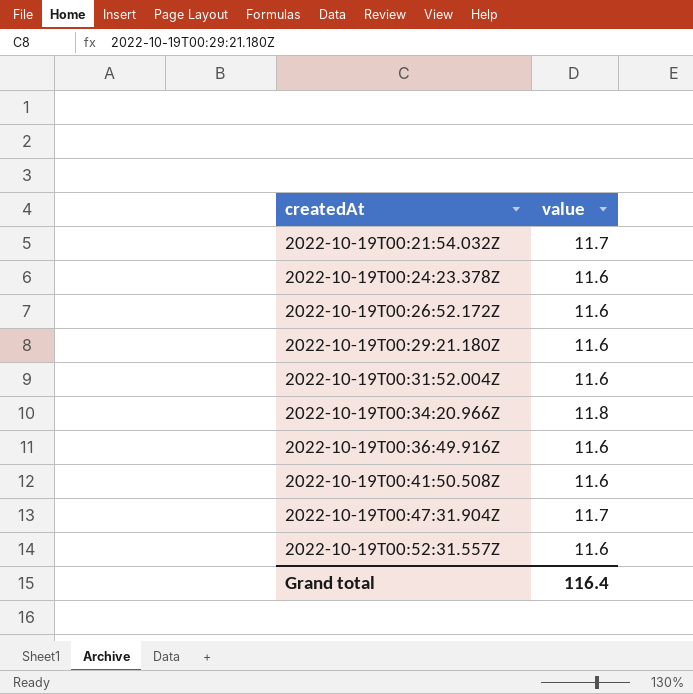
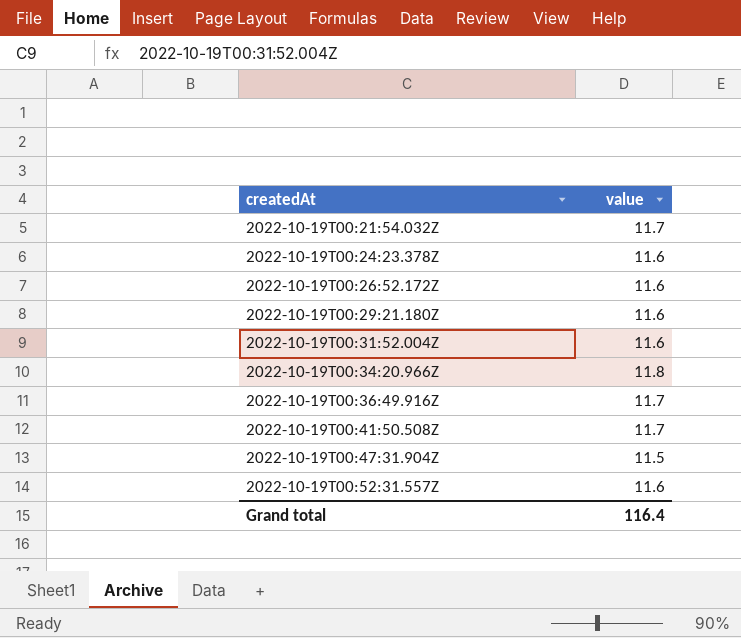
2022-10-19T00:36:49.916Z | value: 11.6 -> 11.7
2022-10-19T00:41:50.508Z | value: 11.6 -> 11.7
2022-10-19T00:47:31.904Z | value: 11.7 -> 11.5

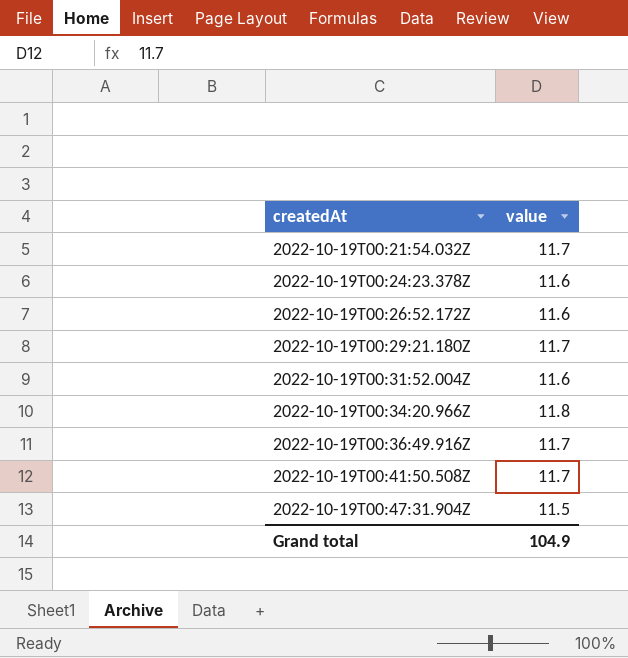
row 2022-10-19T00:52:31.557Z: 11.6 -> none
2022-10-19T00:29:21.180Z | value: 11.6 -> 11.7
Grand total | value: 116.4 -> 104.9

